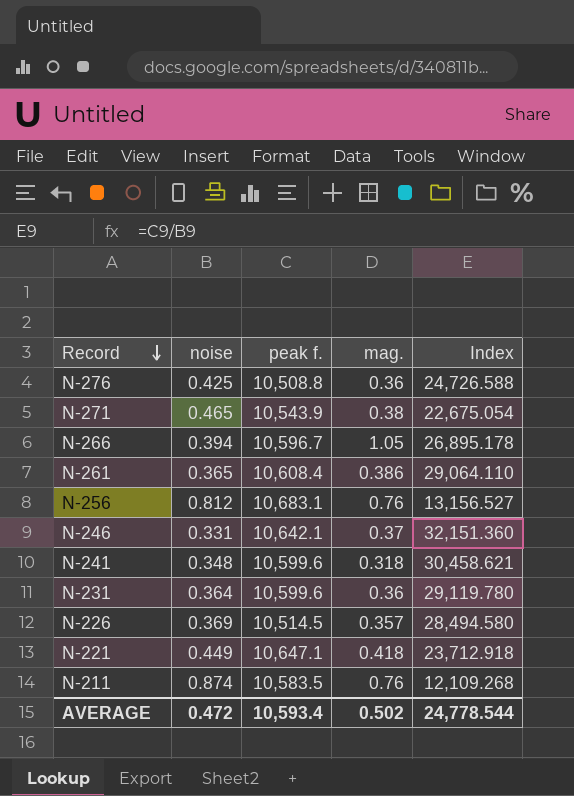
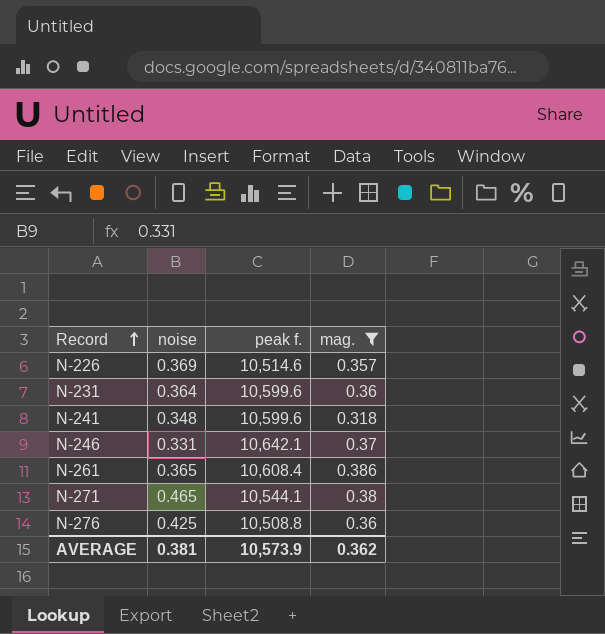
filter: none -> mag. <= 0.386
row order: Record descending -> Record ascending
column Index | formula: [peak f.] / [noise] -> none
N-226 | peak f.: 10,514.5 -> 10,514.6
N-271 | peak f.: 10,543.9 -> 10,544.1
AVERAGE | noise: 0.472 -> 0.381
AVERAGE | peak f.: 10,593.4 -> 10,573.9
AVERAGE | mag.: 0.502 -> 0.362

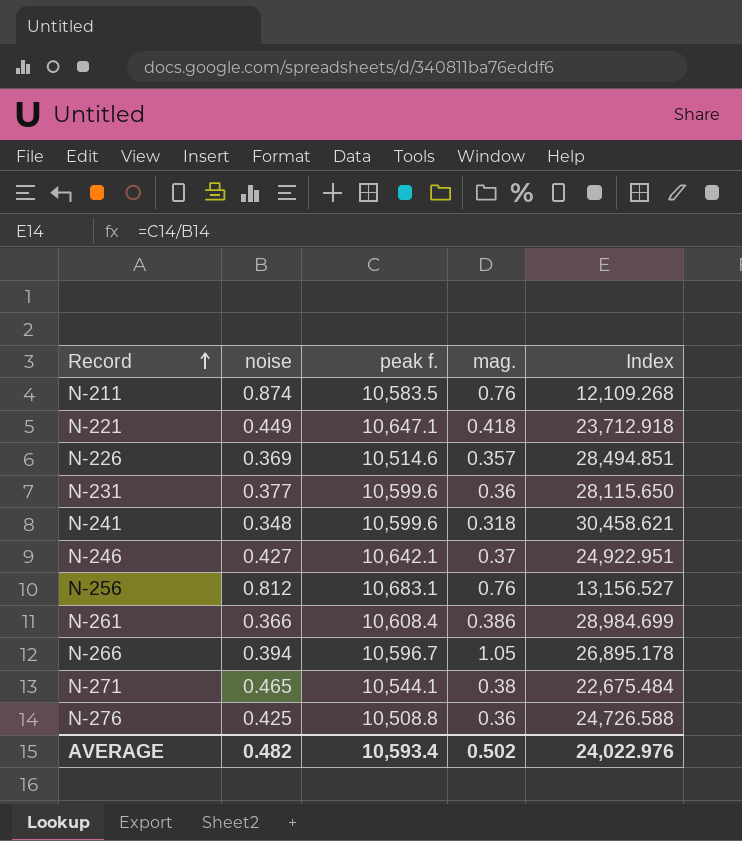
filter: mag. <= 0.386 -> none
column Index | formula: none -> [peak f.] / [noise]
N-231 | noise: 0.364 -> 0.377
N-246 | noise: 0.331 -> 0.427
N-261 | noise: 0.365 -> 0.366
AVERAGE | noise: 0.381 -> 0.482
AVERAGE | peak f.: 10,573.9 -> 10,593.4
AVERAGE | mag.: 0.362 -> 0.502

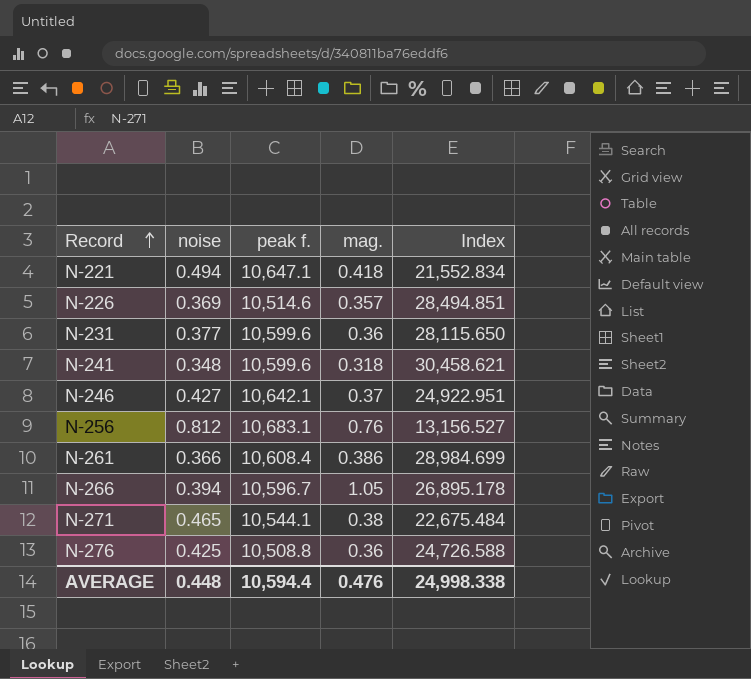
row N-211: 0.874 | 10,583.5 | 0.76 | 12,109.268 -> none
N-221 | noise: 0.449 -> 0.494
N-221 | Index: 23,712.918 -> 21,552.834
AVERAGE | noise: 0.482 -> 0.448
AVERAGE | peak f.: 10,593.4 -> 10,594.4
AVERAGE | mag.: 0.502 -> 0.476
AVERAGE | Index: 24,022.976 -> 24,998.338

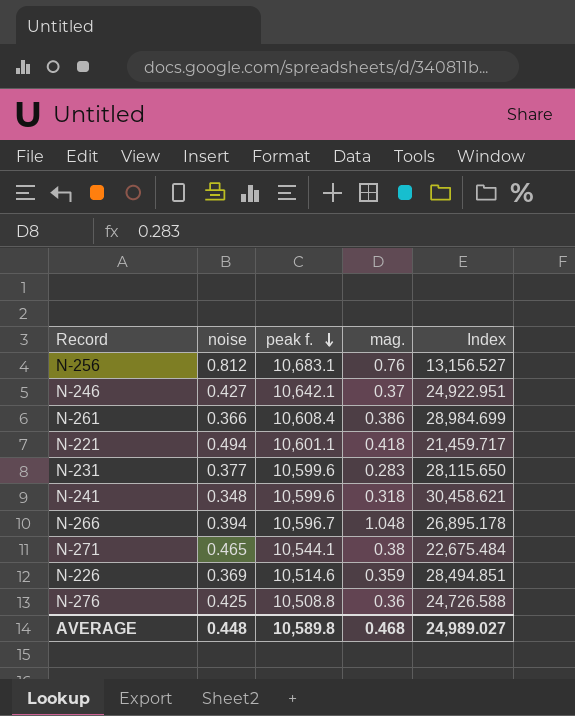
row order: Record ascending -> peak f. descending
N-221 | peak f.: 10,647.1 -> 10,601.1
N-221 | Index: 21,552.834 -> 21,459.717
N-231 | mag.: 0.36 -> 0.283
N-266 | mag.: 1.05 -> 1.048
N-226 | mag.: 0.357 -> 0.359
AVERAGE | peak f.: 10,594.4 -> 10,589.8
AVERAGE | mag.: 0.476 -> 0.468
AVERAGE | Index: 24,998.338 -> 24,989.027

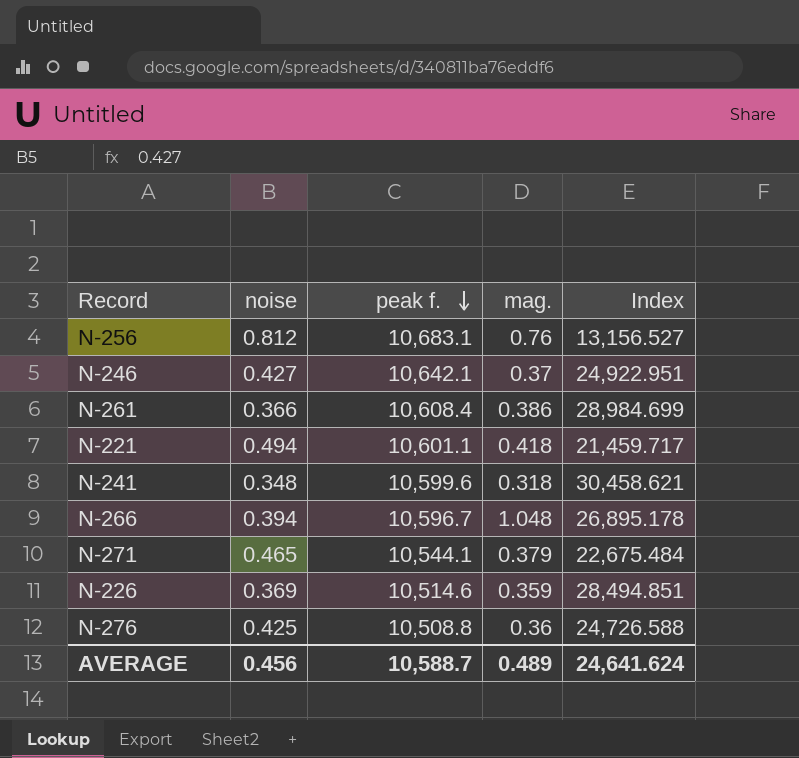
row N-231: 0.377 | 10,599.6 | 0.283 | 28,115.650 -> none
N-271 | mag.: 0.38 -> 0.379
AVERAGE | noise: 0.448 -> 0.456
AVERAGE | peak f.: 10,589.8 -> 10,588.7
AVERAGE | mag.: 0.468 -> 0.489
AVERAGE | Index: 24,989.027 -> 24,641.624

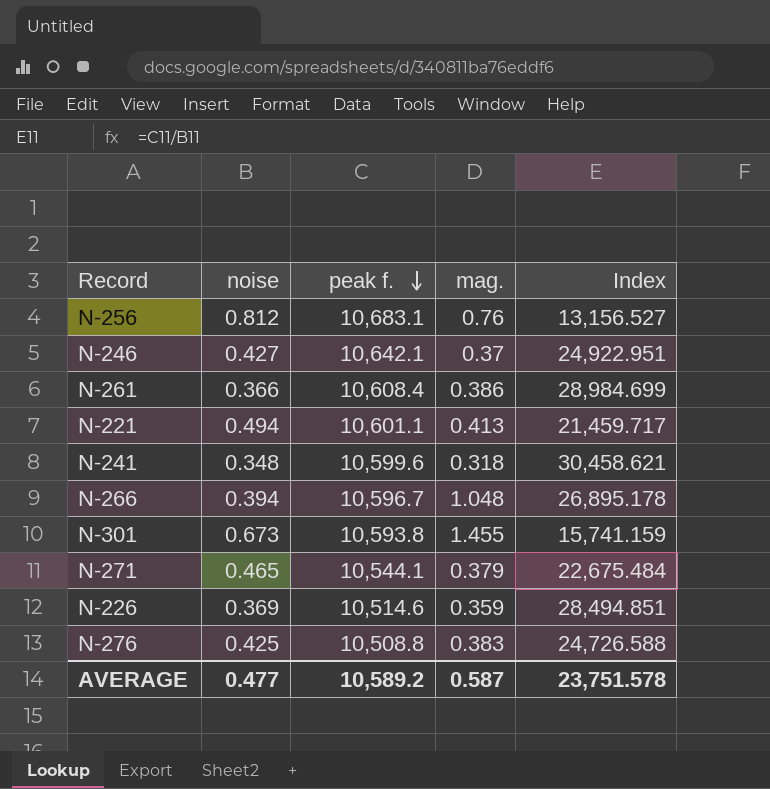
N-221 | mag.: 0.418 -> 0.413
row N-301: none -> 0.673 | 10,593.8 | 1.455 | 15,741.159
N-276 | mag.: 0.36 -> 0.383
AVERAGE | noise: 0.456 -> 0.477
AVERAGE | peak f.: 10,588.7 -> 10,589.2
AVERAGE | mag.: 0.489 -> 0.587
AVERAGE | Index: 24,641.624 -> 23,751.578

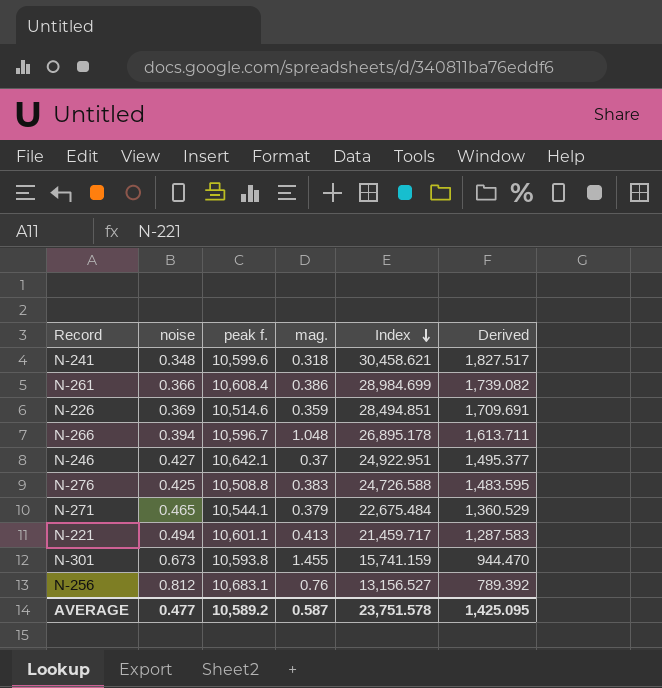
row order: peak f. descending -> Index descending
column Derived | formula: none -> [Index] * 0.06

